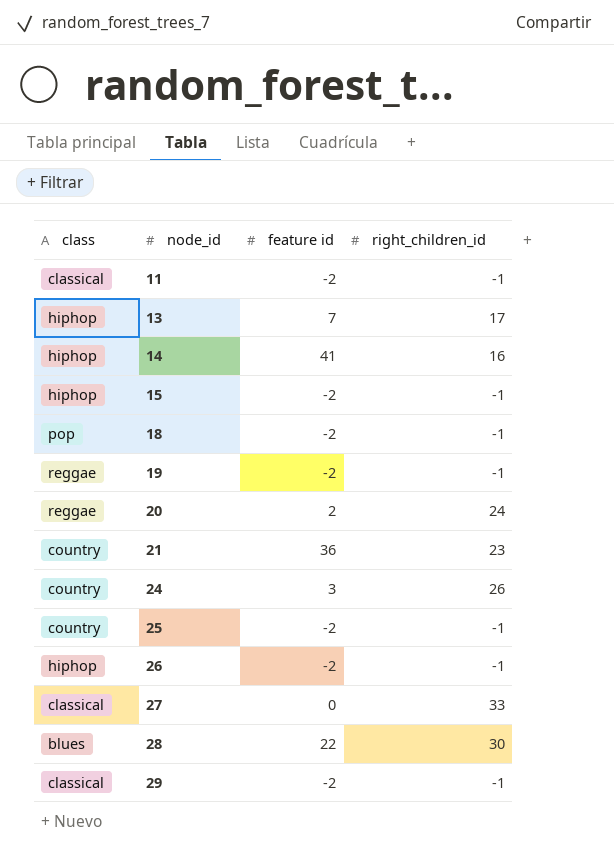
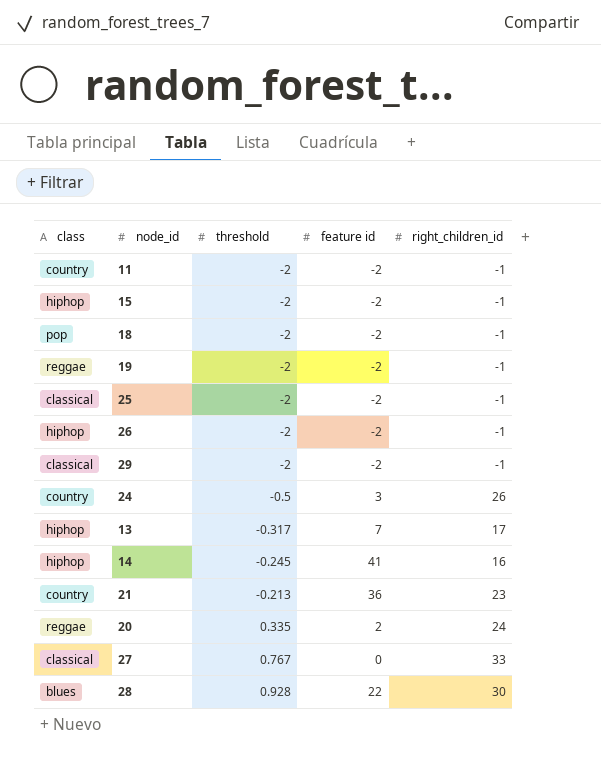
row order: node_id ascending -> threshold ascending
column threshold | position: none -> 3
11 | class: classical -> country
25 | class: country -> classical

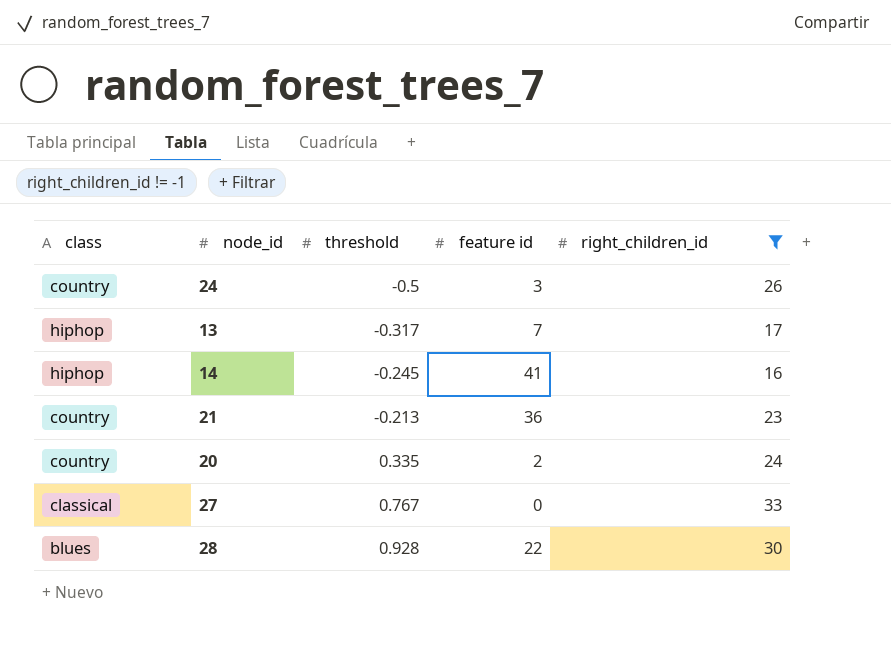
filter: none -> right_children_id != -1
20 | class: reggae -> country

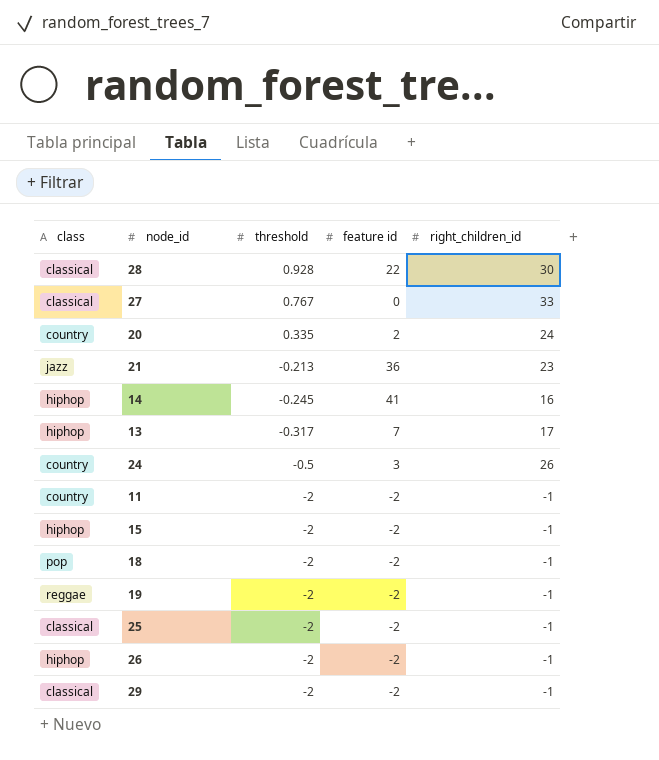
filter: right_children_id != -1 -> none
row order: threshold ascending -> threshold descending
28 | class: blues -> classical
21 | class: country -> jazz

